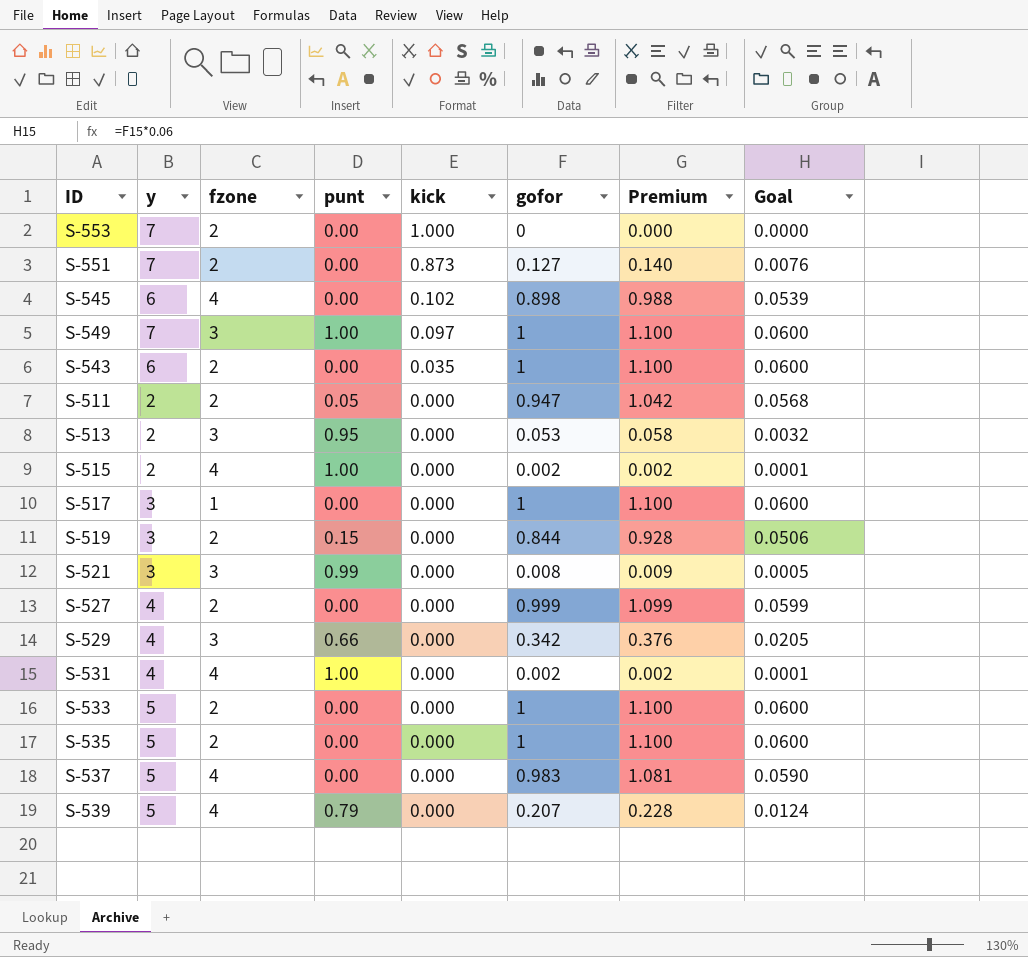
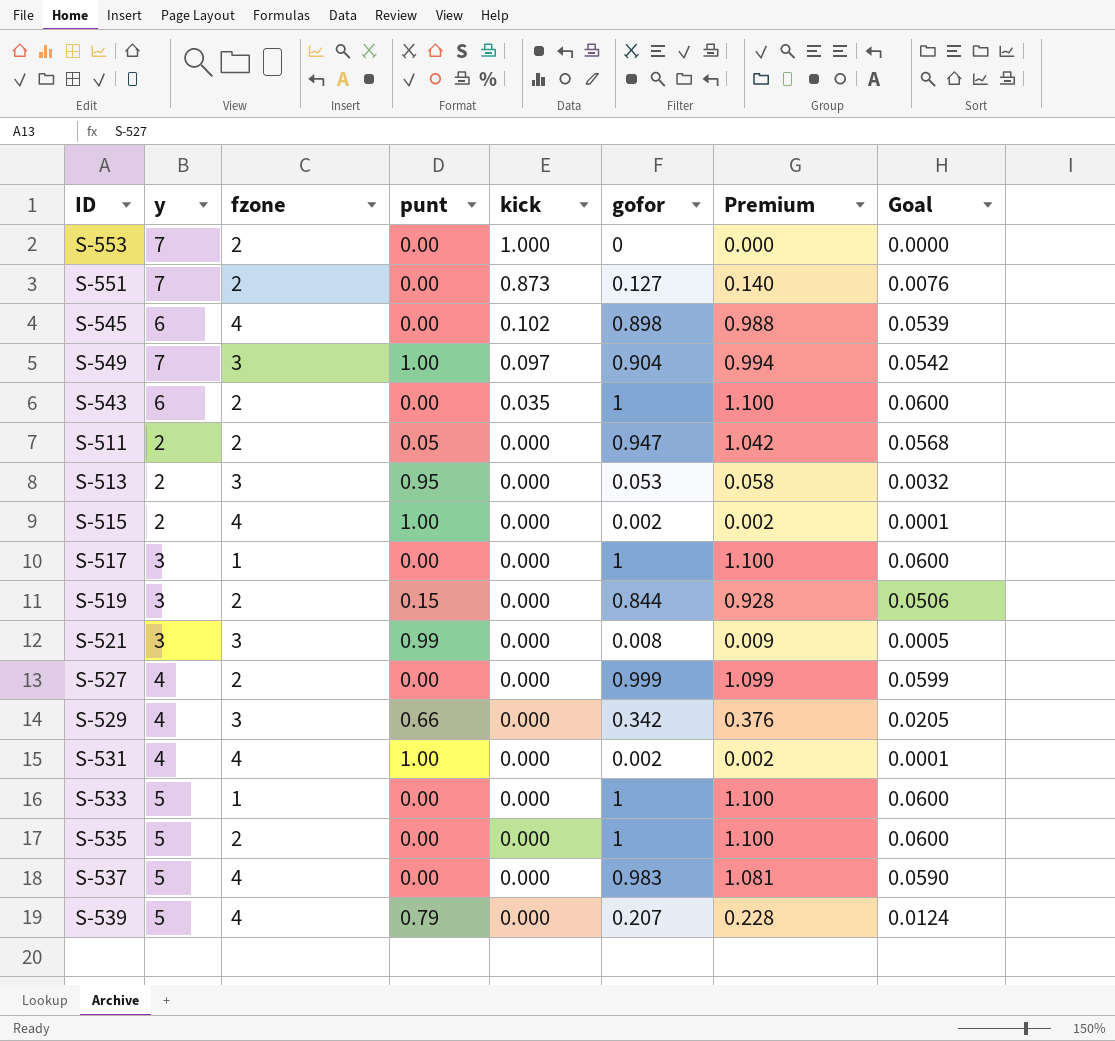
S-549 | gofor: 1 -> 0.904
S-549 | Premium: 1.100 -> 0.994
S-549 | Goal: 0.0600 -> 0.0542
S-533 | fzone: 2 -> 1

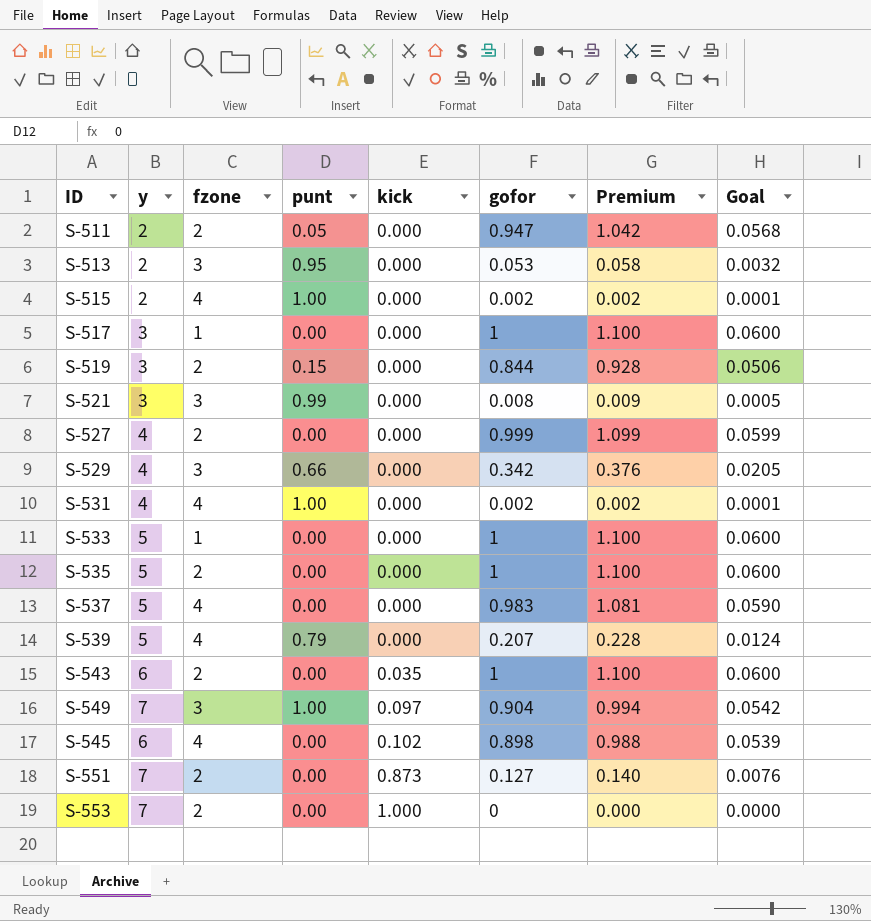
row order: kick descending -> kick ascending

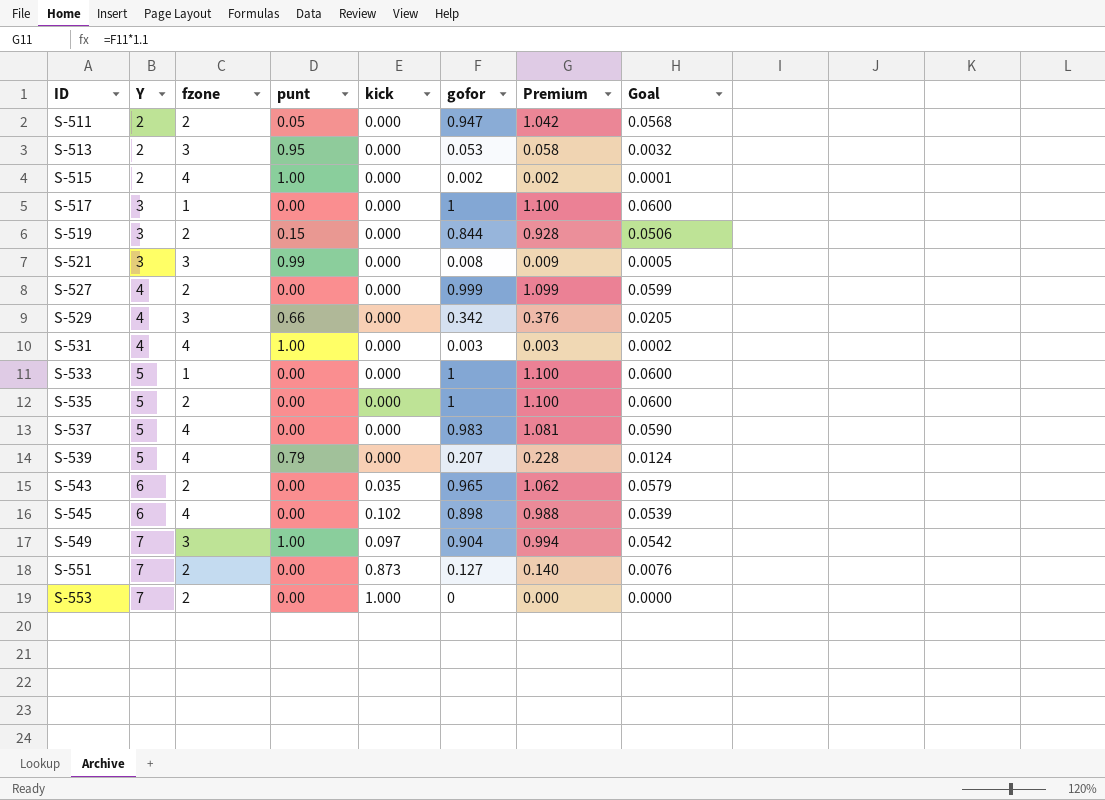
row order: kick ascending -> ID ascending
column name: y -> Y
S-531 | gofor: 0.002 -> 0.003
S-531 | Premium: 0.002 -> 0.003
S-531 | Goal: 0.0001 -> 0.0002
S-543 | gofor: 1 -> 0.965
S-543 | Premium: 1.100 -> 1.062
S-543 | Goal: 0.0600 -> 0.0579

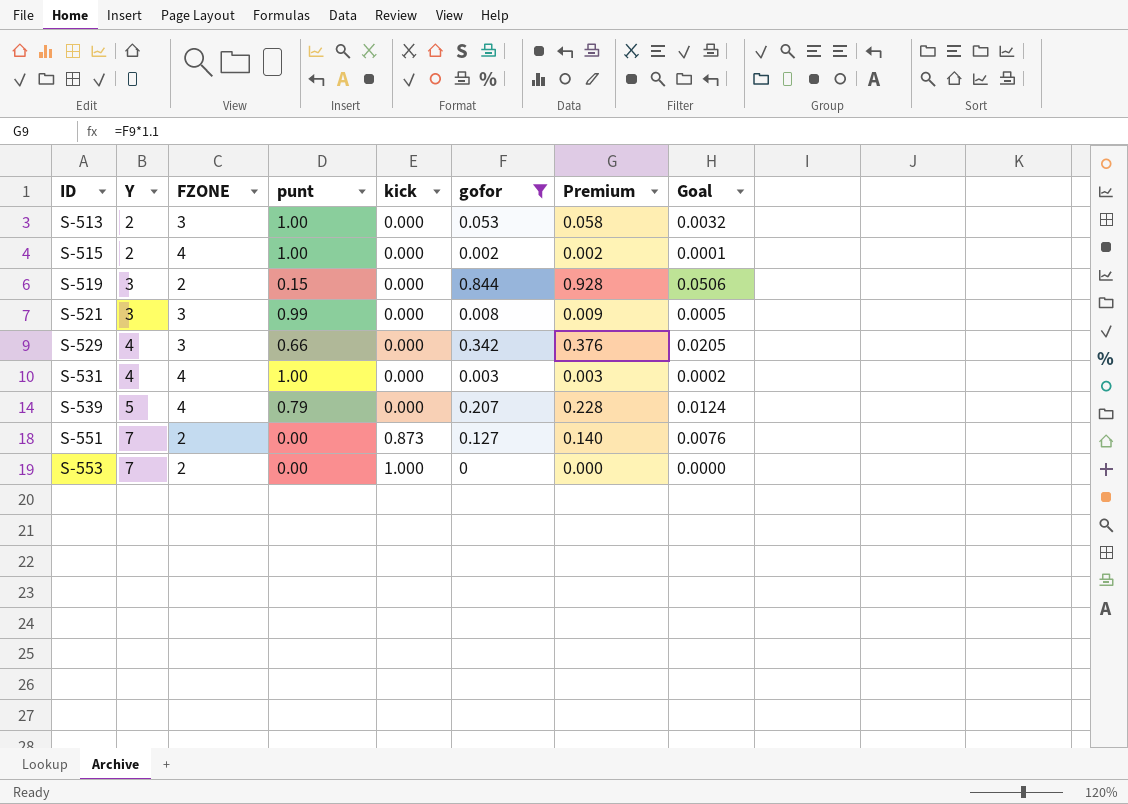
filter: none -> gofor <= 0.844
column name: fzone -> FZONE
S-513 | punt: 0.95 -> 1.00

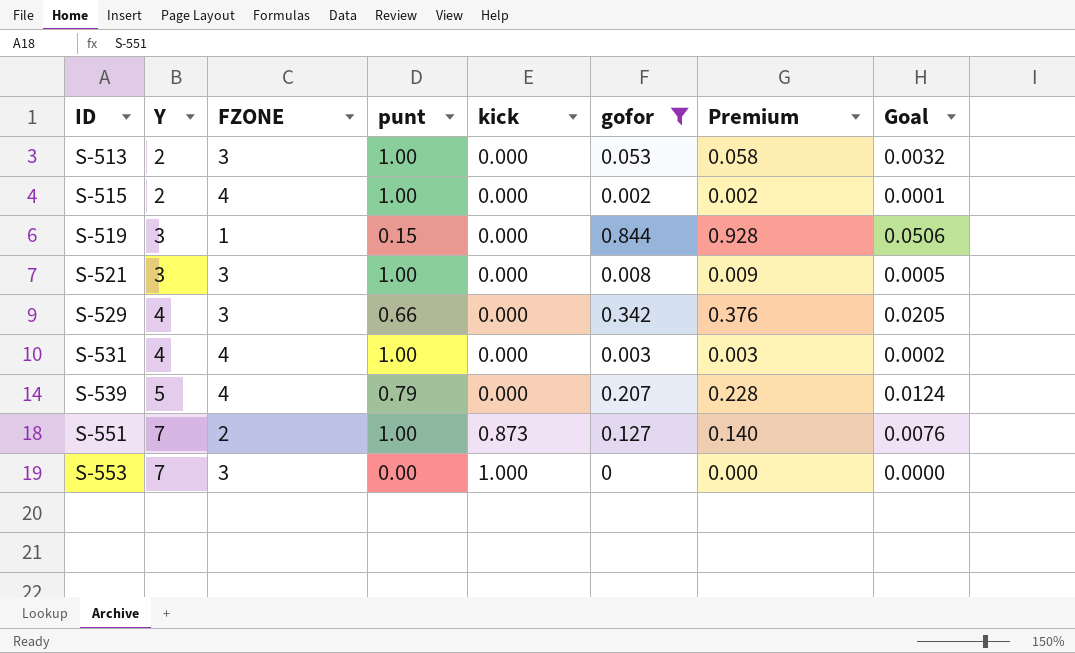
S-519 | FZONE: 2 -> 1
S-521 | punt: 0.99 -> 1.00
S-551 | punt: 0.00 -> 1.00
S-553 | FZONE: 2 -> 3

